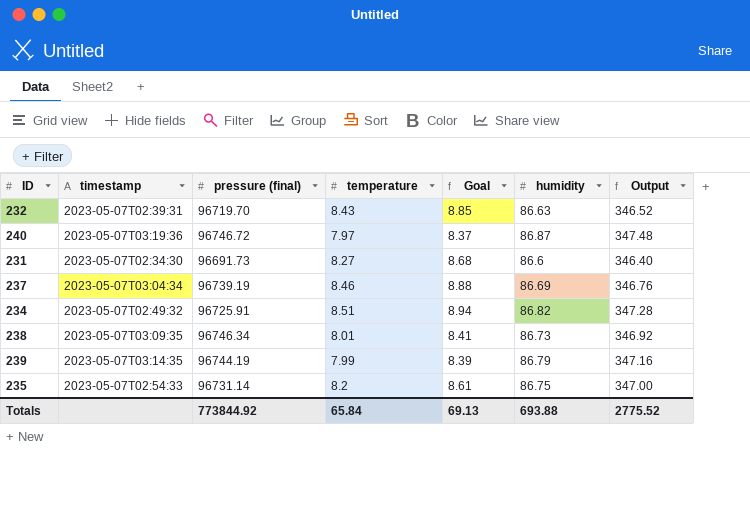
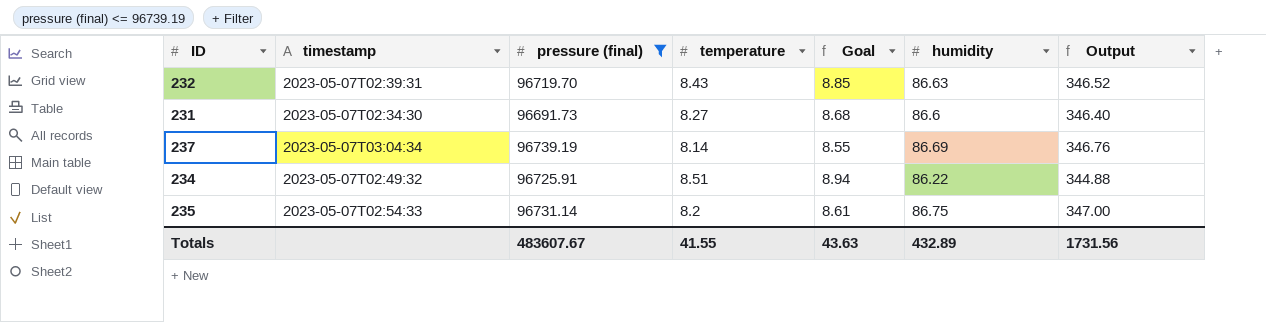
filter: none -> pressure (final) <= 96739.19
237 | temperature: 8.46 -> 8.14
237 | Goal: 8.88 -> 8.55
234 | humidity: 86.82 -> 86.22
234 | Output: 347.28 -> 344.88
Totals | pressure (final): 773844.92 -> 483607.67
Totals | temperature: 65.84 -> 41.55
Totals | Goal: 69.13 -> 43.63
Totals | humidity: 693.88 -> 432.89
Totals | Output: 2775.52 -> 1731.56

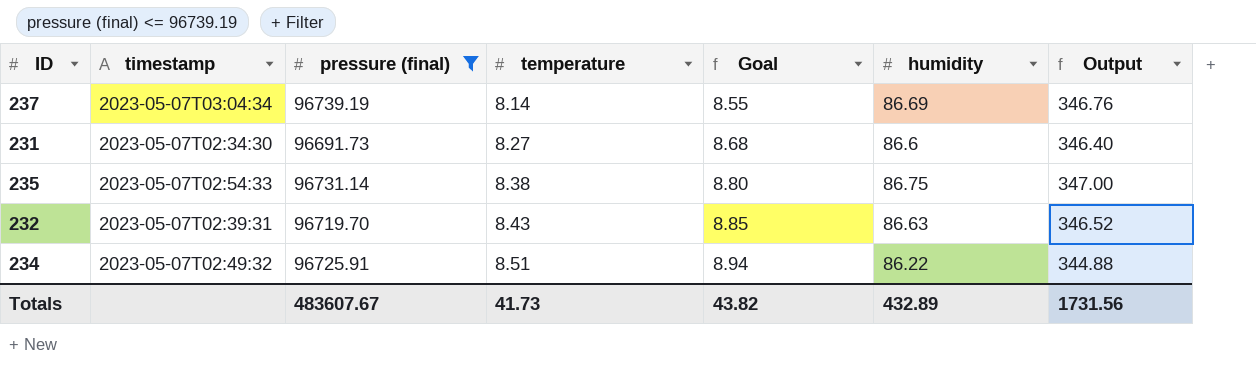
row order: none -> temperature ascending
235 | temperature: 8.2 -> 8.38
235 | Goal: 8.61 -> 8.80
Totals | temperature: 41.55 -> 41.73
Totals | Goal: 43.63 -> 43.82

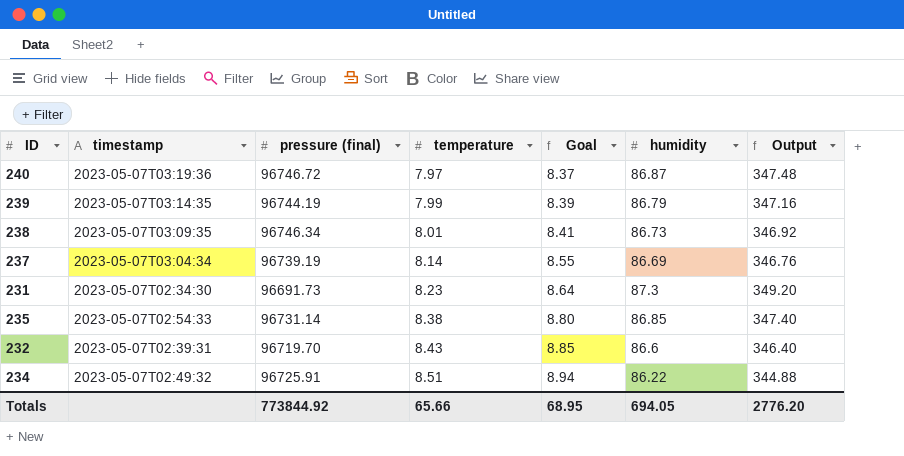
filter: pressure (final) <= 96739.19 -> none
231 | temperature: 8.27 -> 8.23
231 | Goal: 8.68 -> 8.64
231 | humidity: 86.6 -> 87.3
231 | Output: 346.40 -> 349.20
235 | humidity: 86.75 -> 86.85
235 | Output: 347.00 -> 347.40
232 | humidity: 86.63 -> 86.6
232 | Output: 346.52 -> 346.40
Totals | pressure (final): 483607.67 -> 773844.92
Totals | temperature: 41.73 -> 65.66
Totals | Goal: 43.82 -> 68.95
Totals | humidity: 432.89 -> 694.05
Totals | Output: 1731.56 -> 2776.20

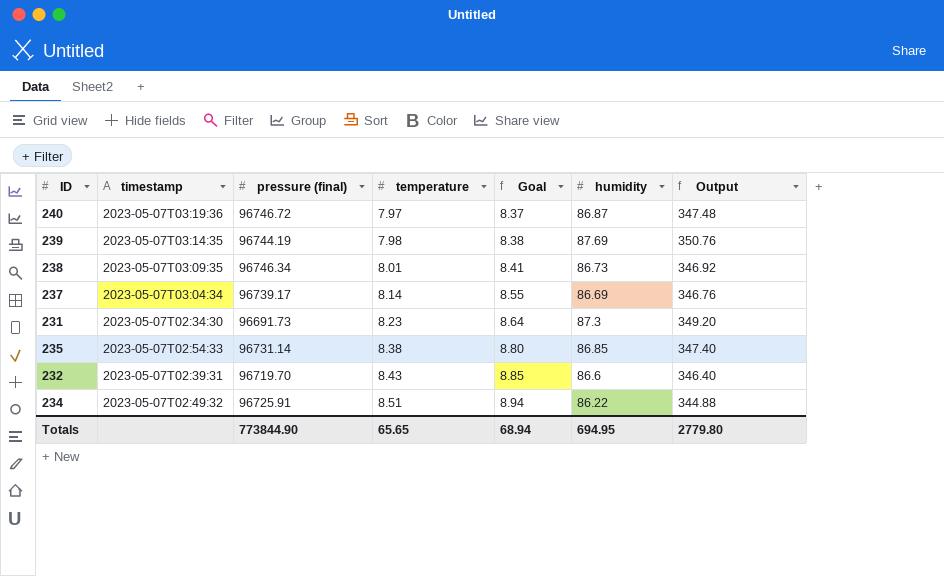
239 | temperature: 7.99 -> 7.98
239 | Goal: 8.39 -> 8.38
239 | humidity: 86.79 -> 87.69
239 | Output: 347.16 -> 350.76
237 | pressure (final): 96739.19 -> 96739.17
Totals | pressure (final): 773844.92 -> 773844.90
Totals | temperature: 65.66 -> 65.65
Totals | Goal: 68.95 -> 68.94
Totals | humidity: 694.05 -> 694.95
Totals | Output: 2776.20 -> 2779.80

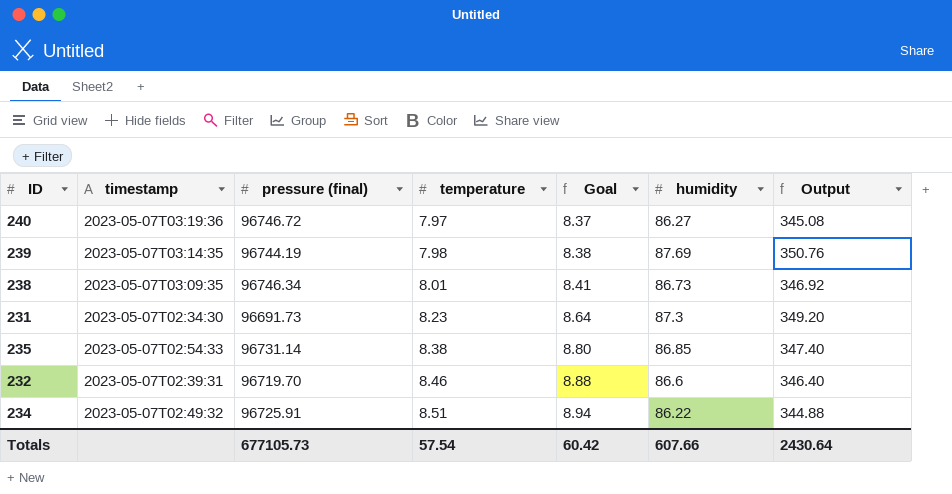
row 237: 2023-05-07T03:04:34 | 96739.17 | 8.14 | 8.55 | 86.69 | 346.76 -> none
240 | humidity: 86.87 -> 86.27
240 | Output: 347.48 -> 345.08
232 | temperature: 8.43 -> 8.46
232 | Goal: 8.85 -> 8.88
Totals | pressure (final): 773844.90 -> 677105.73
Totals | temperature: 65.65 -> 57.54
Totals | Goal: 68.94 -> 60.42
Totals | humidity: 694.95 -> 607.66
Totals | Output: 2779.80 -> 2430.64

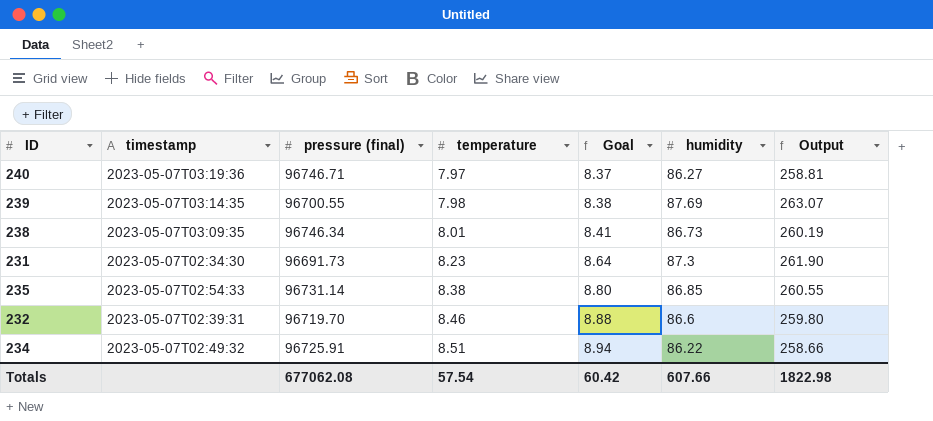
column Output | formula: [humidity] * 4 -> [humidity] * 3
240 | pressure (final): 96746.72 -> 96746.71
239 | pressure (final): 96744.19 -> 96700.55
Totals | pressure (final): 677105.73 -> 677062.08
Totals | Output: 2430.64 -> 1822.98

